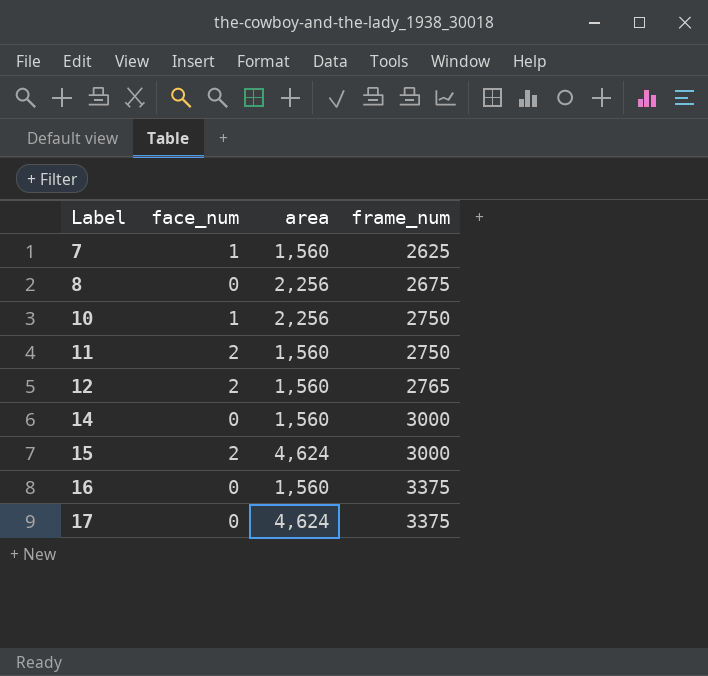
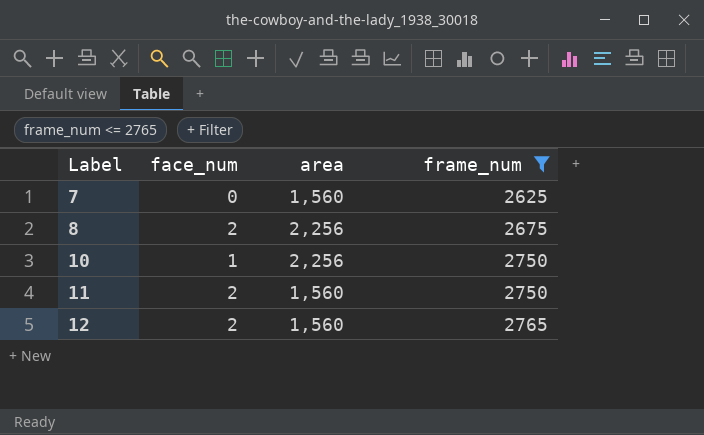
filter: none -> frame_num <= 2765
7 | face_num: 1 -> 0
8 | face_num: 0 -> 2

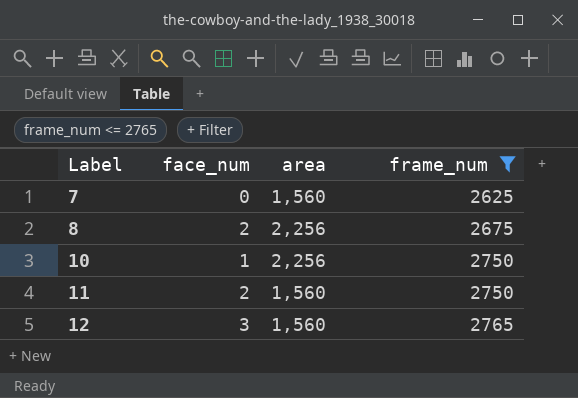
12 | face_num: 2 -> 3

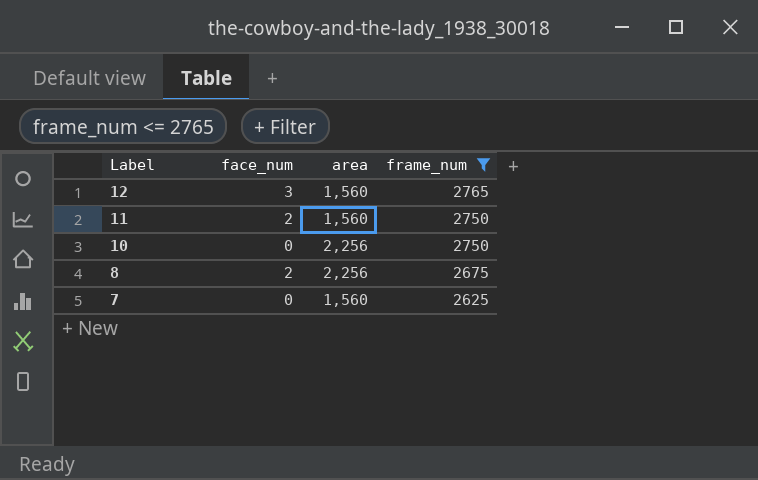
row order: Label ascending -> Label descending
10 | face_num: 1 -> 0

